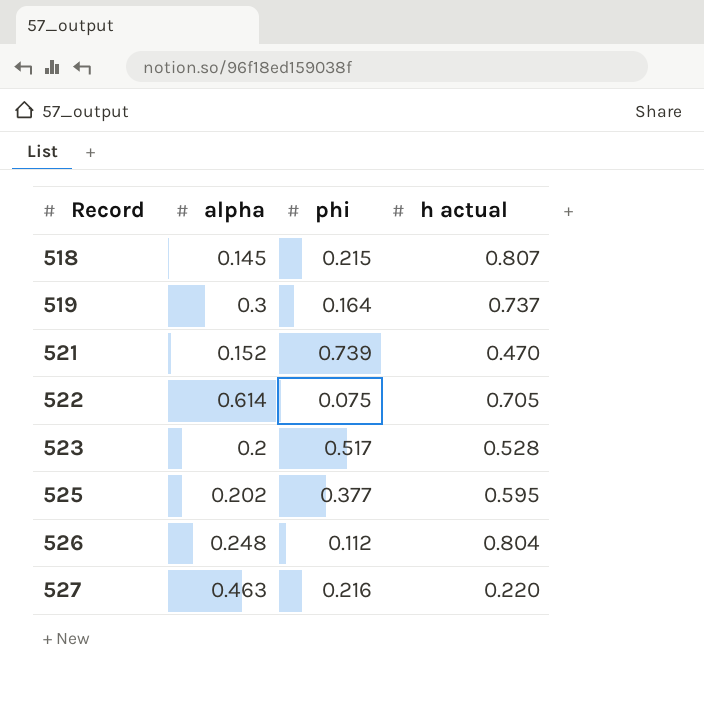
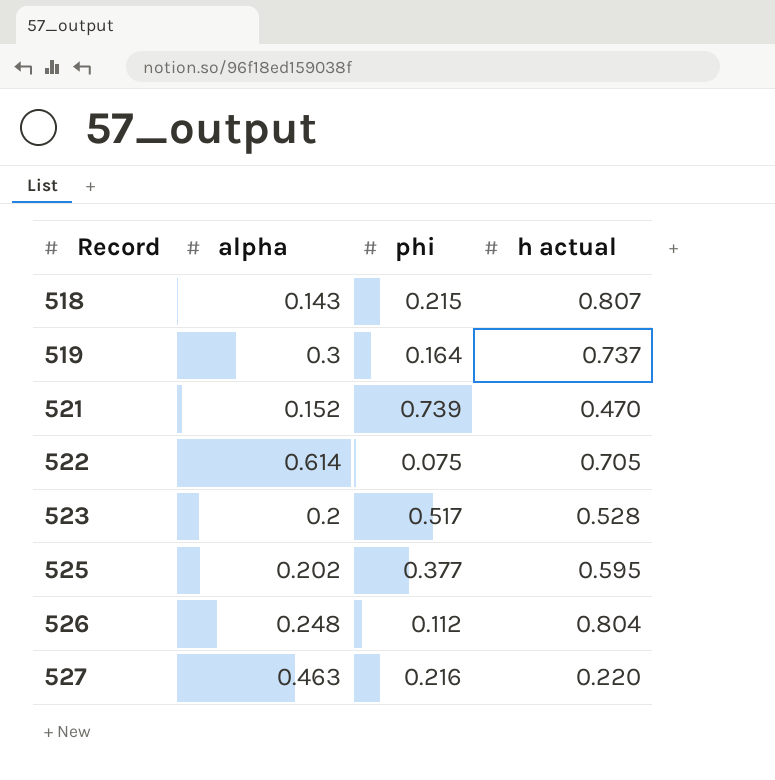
518 | alpha: 0.145 -> 0.143

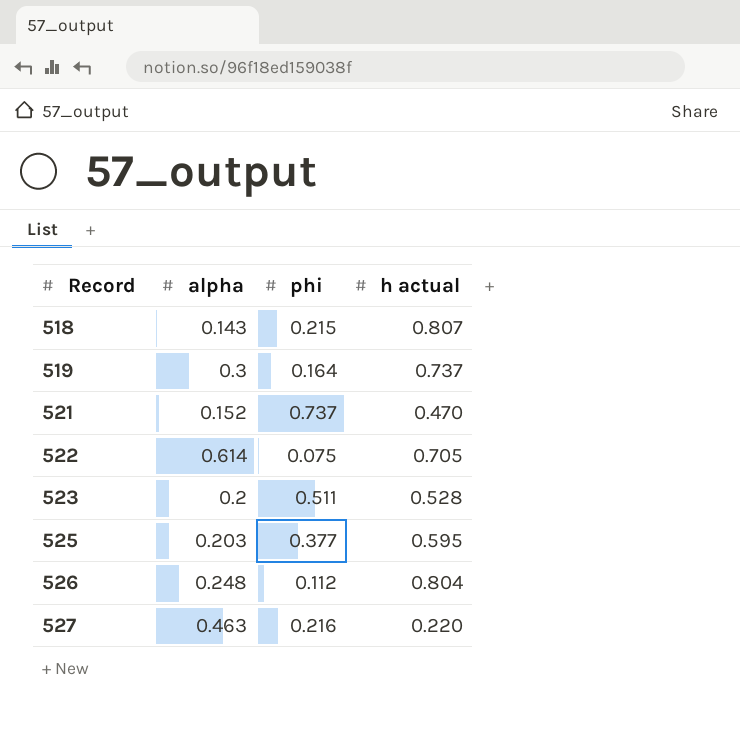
521 | phi: 0.739 -> 0.737
523 | phi: 0.517 -> 0.511
525 | alpha: 0.202 -> 0.203

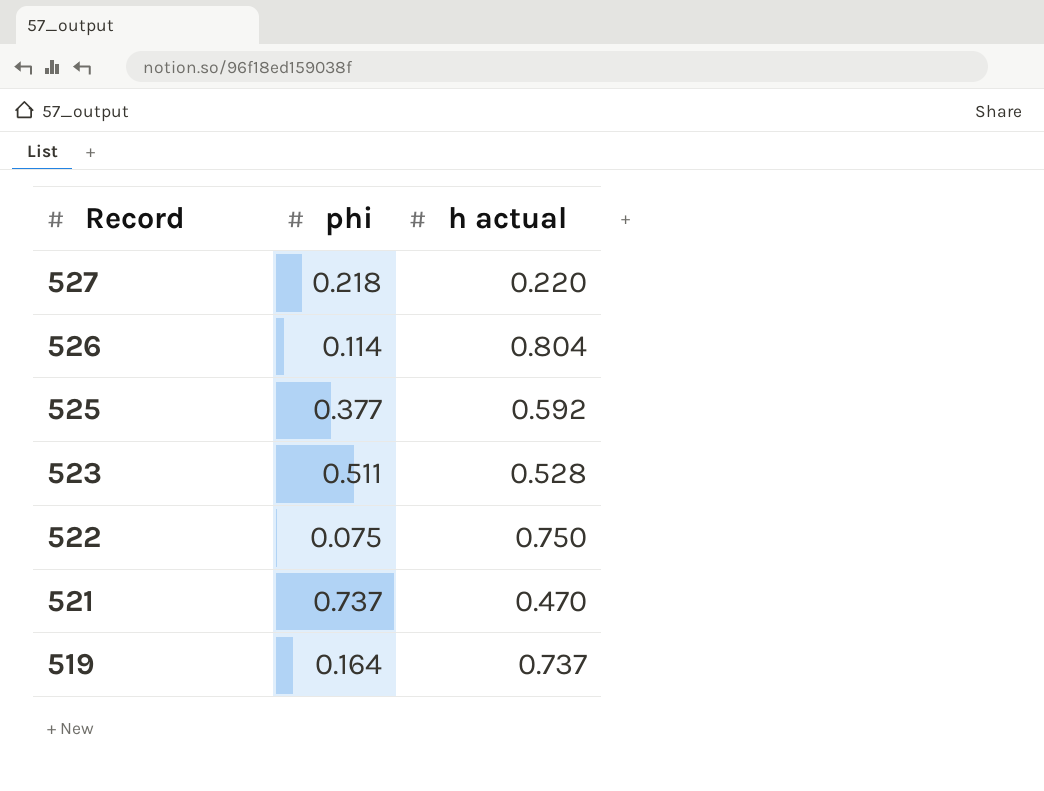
row order: Record ascending -> Record descending
column alpha | position: 2 -> none
row 518: 0.143 | 0.215 | 0.807 -> none
527 | phi: 0.216 -> 0.218
526 | phi: 0.112 -> 0.114
525 | h actual: 0.595 -> 0.592
522 | h actual: 0.705 -> 0.750

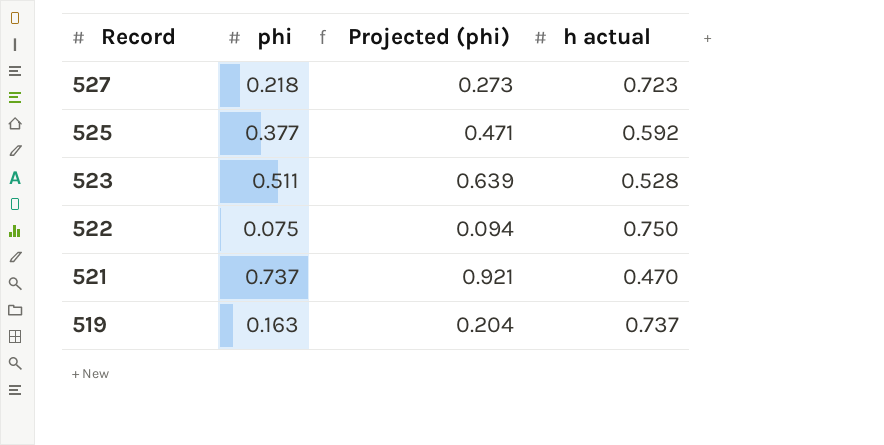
column Projected (phi) | formula: none -> [phi] * 1.25
row 526: 0.114 | 0.804 -> none
527 | h actual: 0.220 -> 0.723
519 | phi: 0.164 -> 0.163

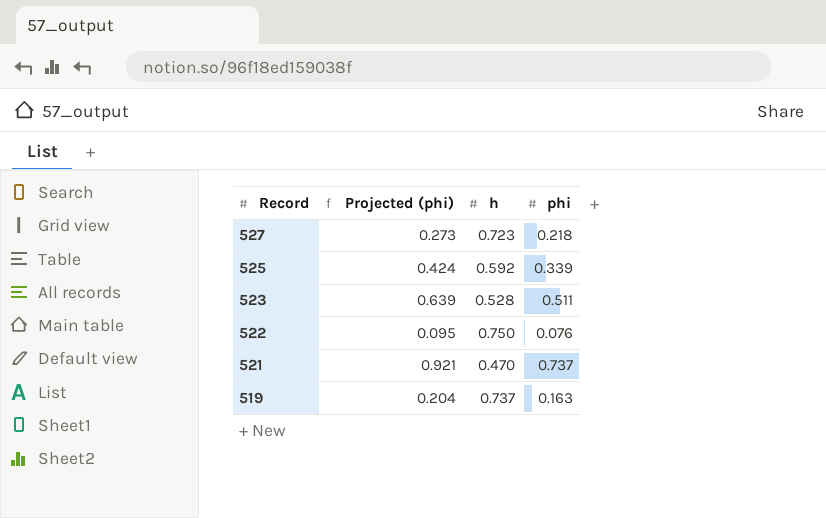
column name: h actual -> h
column phi | position: 2 -> 4
525 | Projected (phi): 0.471 -> 0.424
525 | phi: 0.377 -> 0.339
522 | Projected (phi): 0.094 -> 0.095
522 | phi: 0.075 -> 0.076

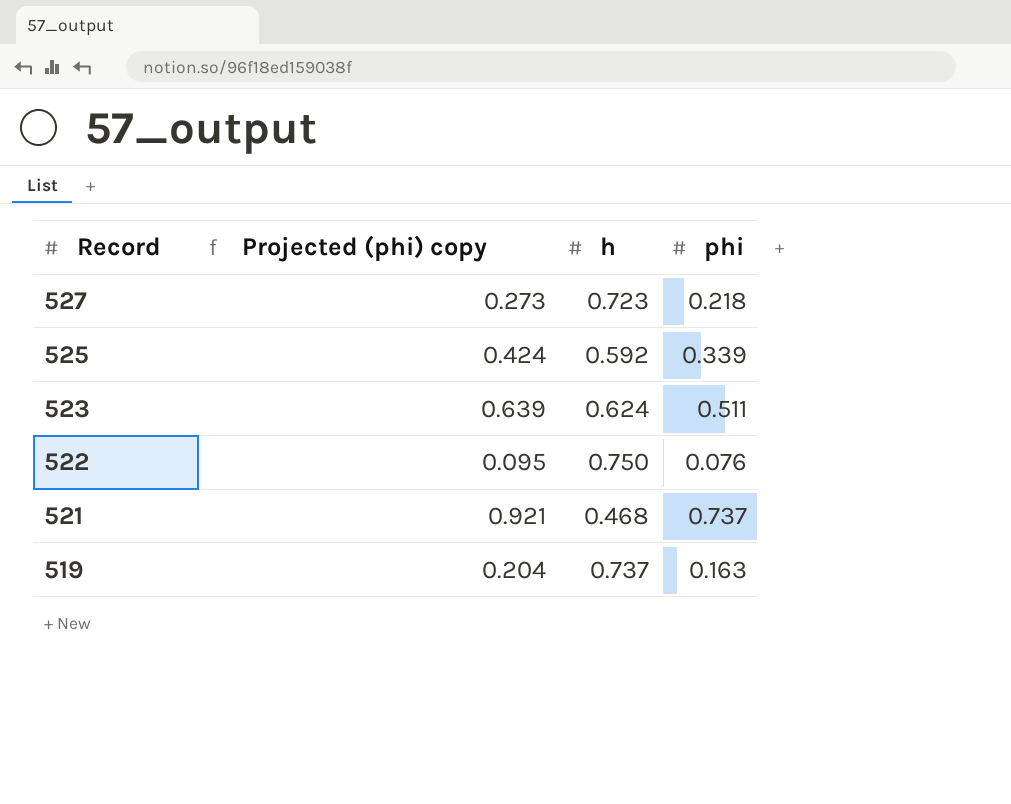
column name: Projected (phi) -> Projected (phi) copy
523 | h: 0.528 -> 0.624
521 | h: 0.470 -> 0.468

